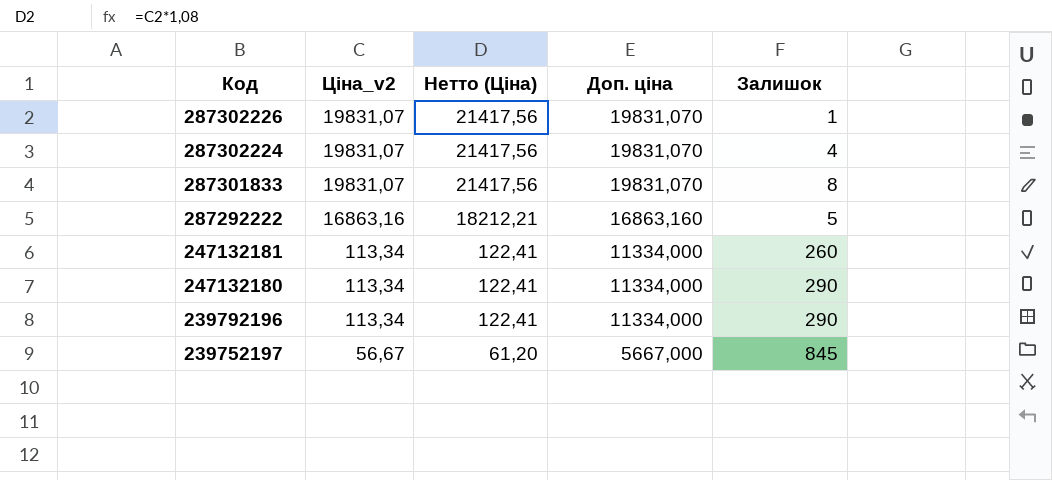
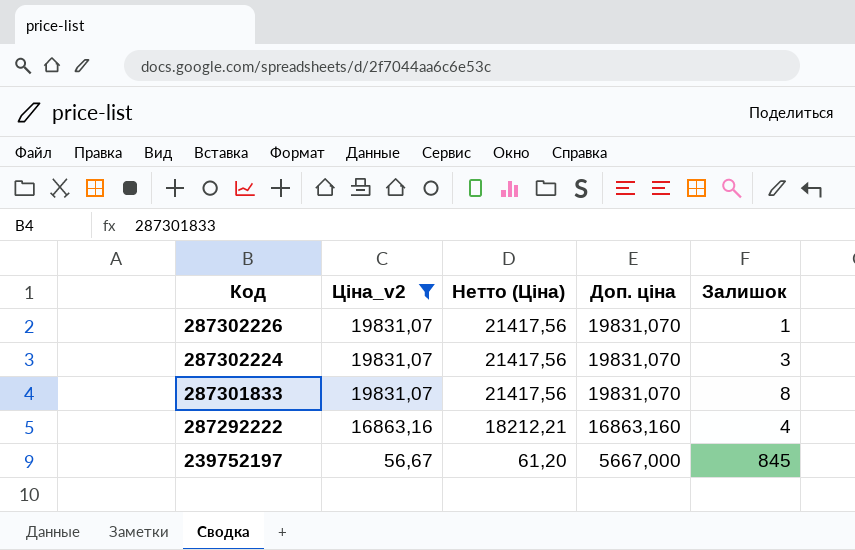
filter: none -> Ціна_v2 != 113,34
287302224 | Залишок: 4 -> 3
287292222 | Залишок: 5 -> 4

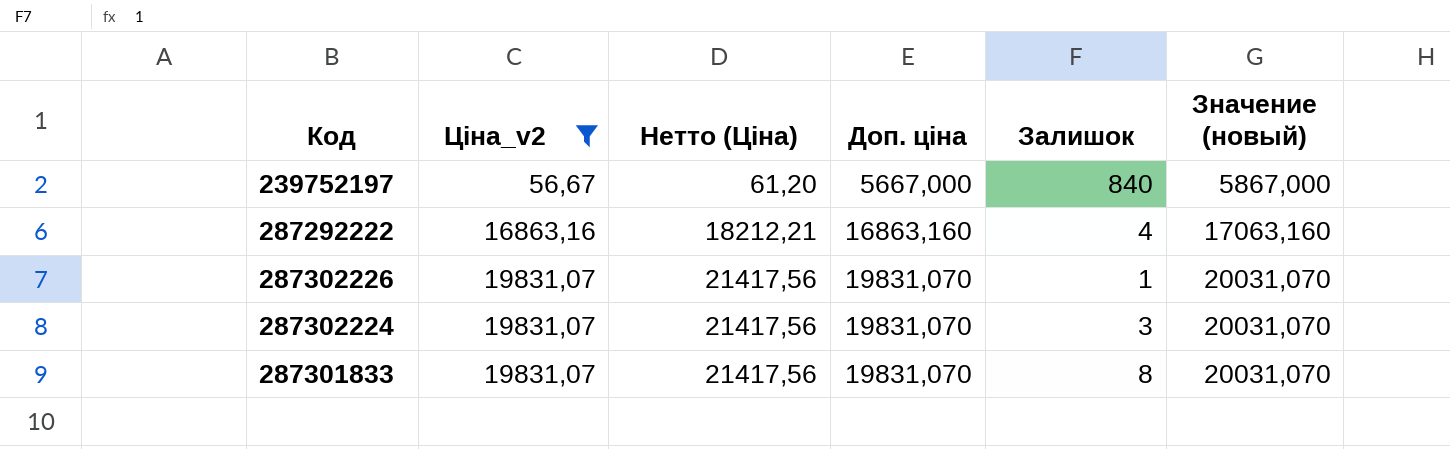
row order: Код descending -> Ціна_v2 ascending
column Значение (новый) | formula: none -> [Доп. ціна] + 200
239752197 | Залишок: 845 -> 840

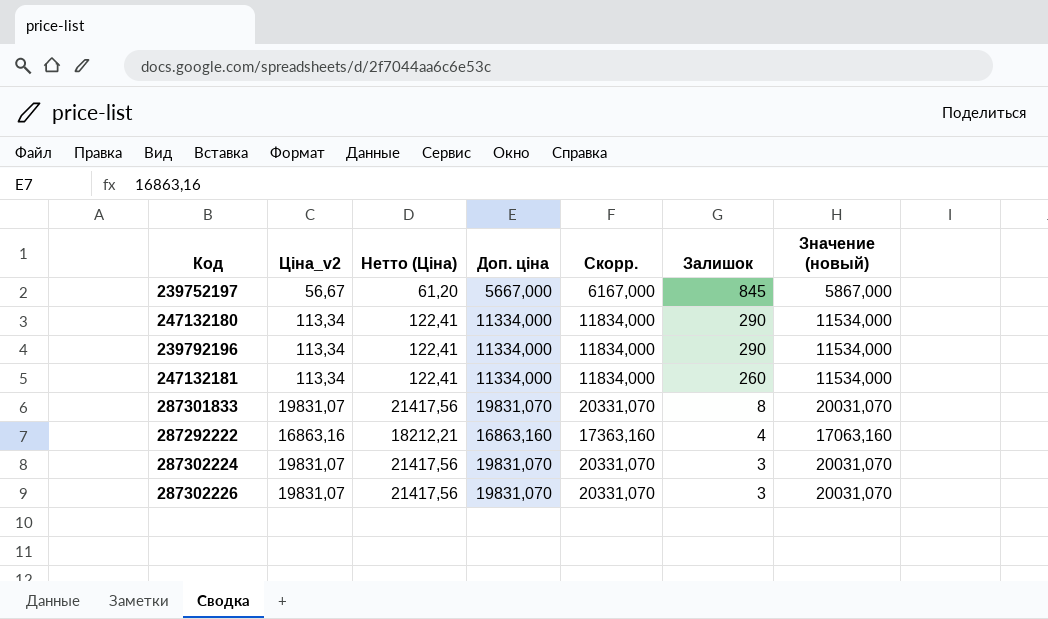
filter: Ціна_v2 != 113,34 -> none
row order: Ціна_v2 ascending -> Залишок descending
column Скорр. | formula: none -> [Доп. ціна] + 500
239752197 | Залишок: 840 -> 845
287302226 | Залишок: 1 -> 3

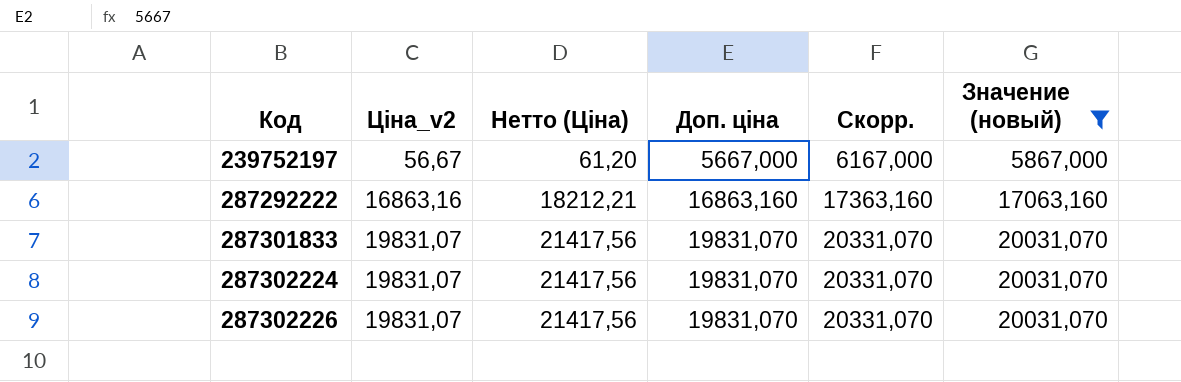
filter: none -> Значение (новый) != 11534,000
row order: Залишок descending -> Код ascending
column Залишок | position: 6 -> none

